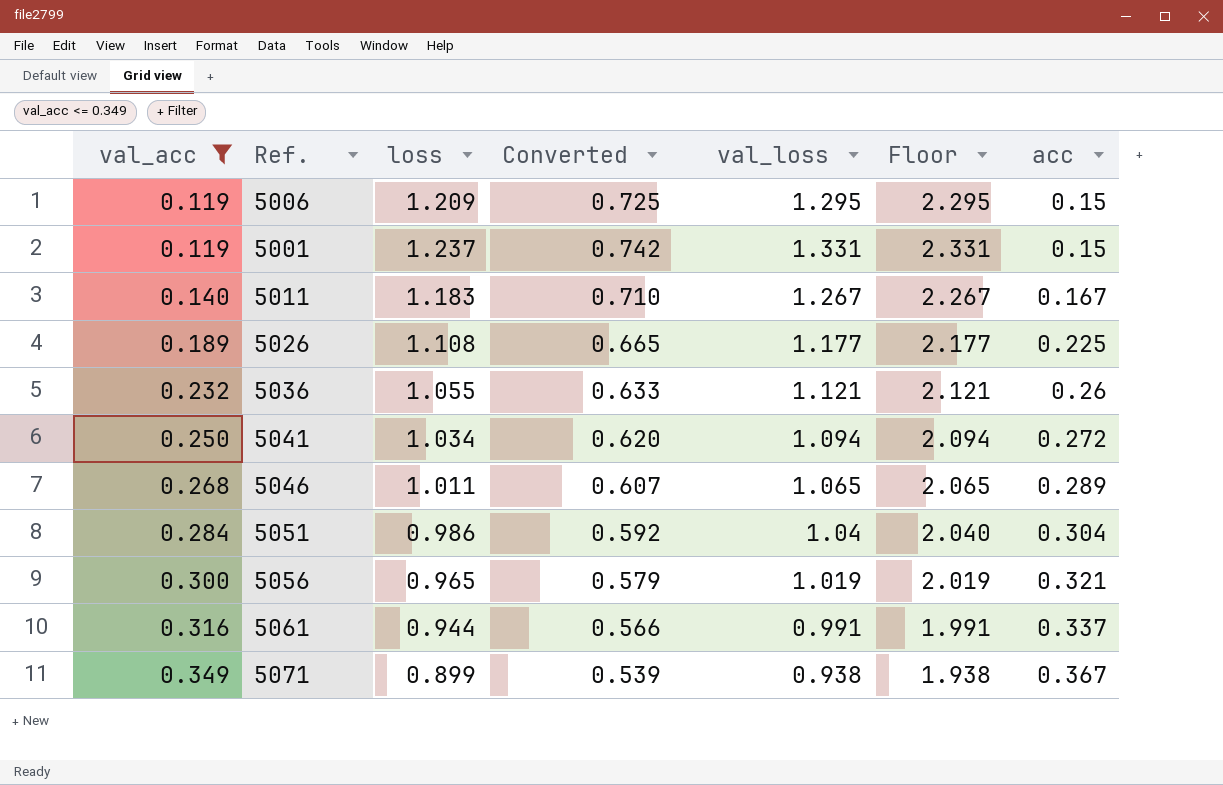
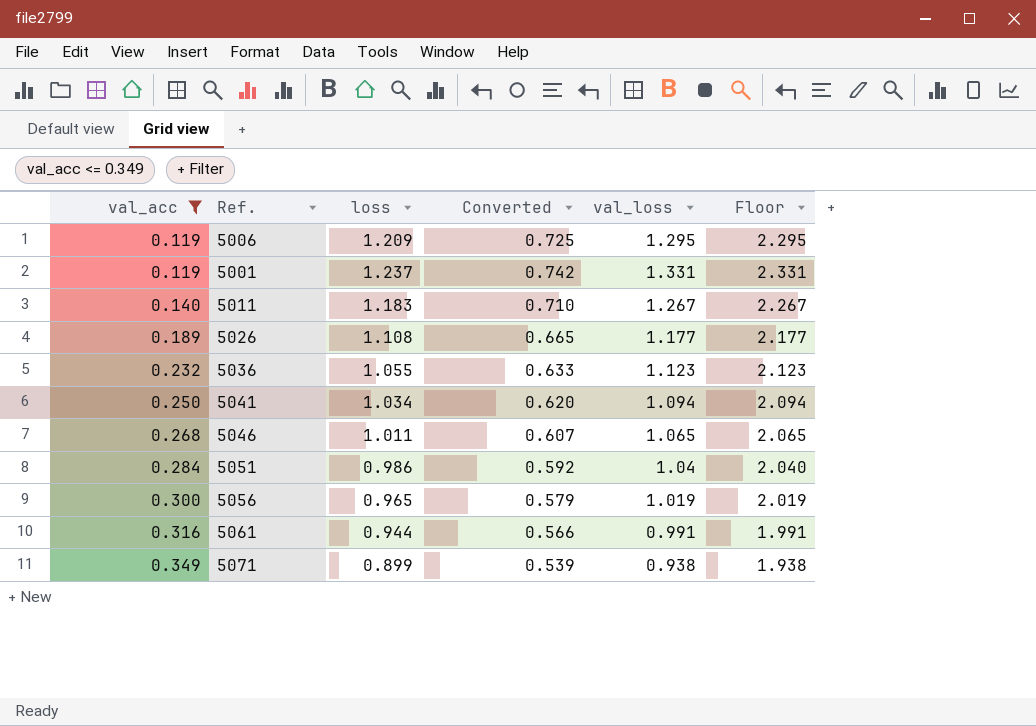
column acc | position: 7 -> none
5036 | val_loss: 1.121 -> 1.123
5036 | Floor: 2.121 -> 2.123

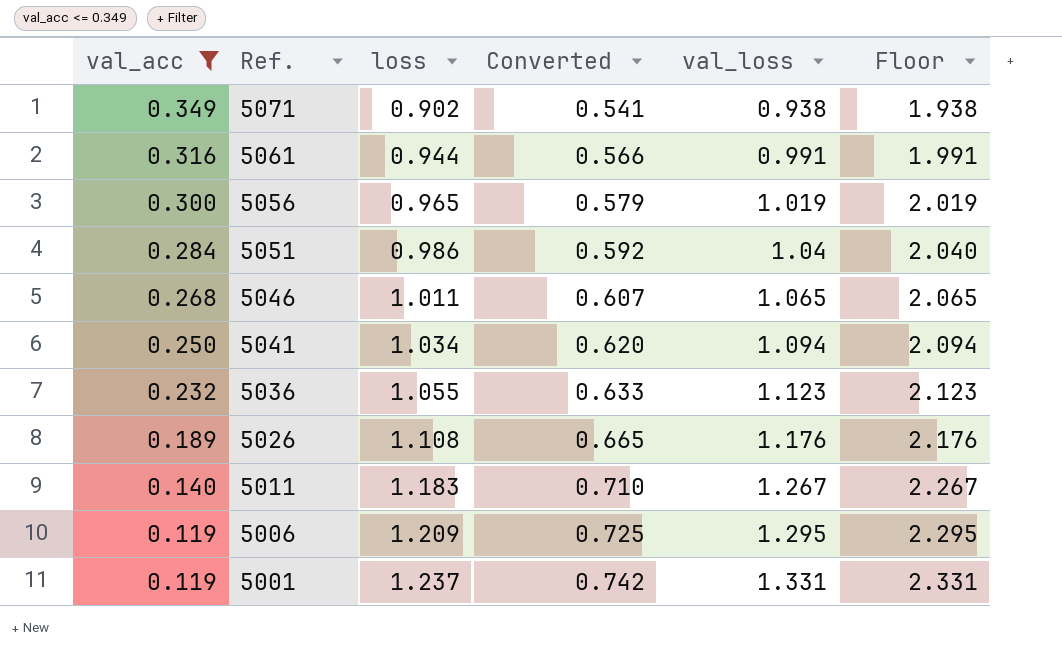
row order: val_acc ascending -> val_acc descending
5071 | loss: 0.899 -> 0.902
5071 | Converted: 0.539 -> 0.541
5026 | val_loss: 1.177 -> 1.176
5026 | Floor: 2.177 -> 2.176

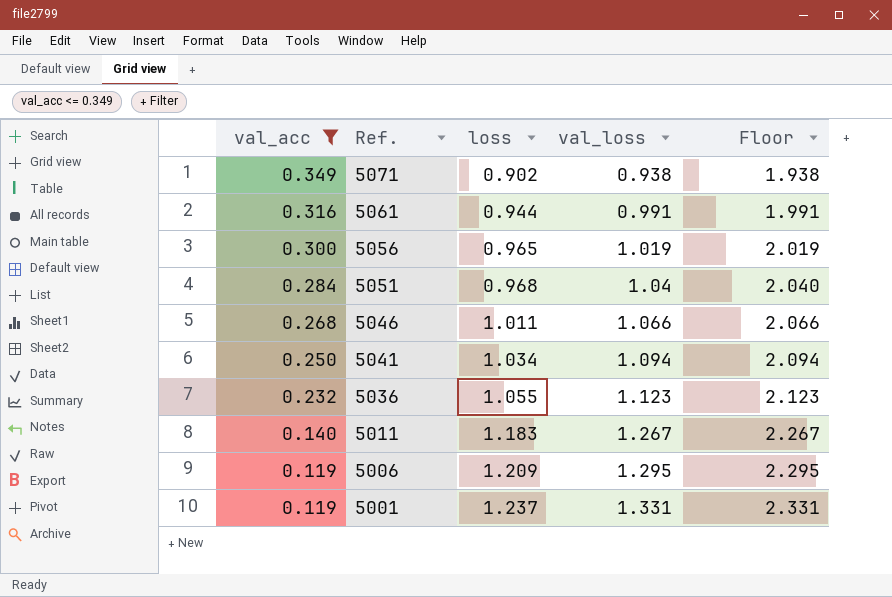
column Converted | formula: [loss] * 0.6 -> none
row 5026: 0.189 | 1.108 | 0.665 | 1.176 | 2.176 -> none
5051 | loss: 0.986 -> 0.968
5046 | val_loss: 1.065 -> 1.066
5046 | Floor: 2.065 -> 2.066

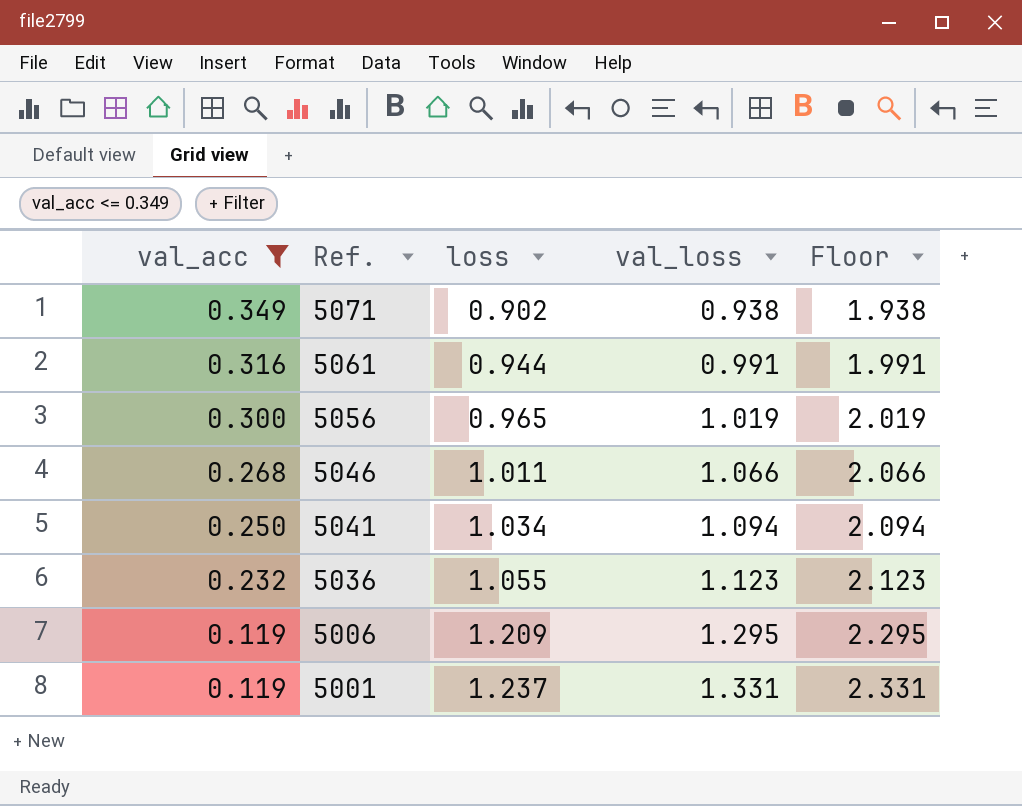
row 5051: 0.284 | 0.968 | 1.04 | 2.040 -> none
row 5011: 0.140 | 1.183 | 1.267 | 2.267 -> none

